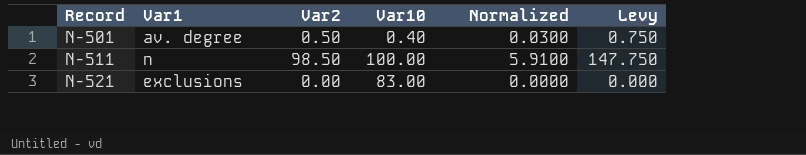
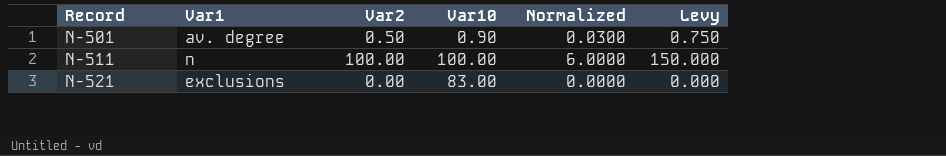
N-501 | Var10: 0.40 -> 0.90
N-511 | Var2: 98.50 -> 100.00
N-511 | Normalized: 5.9100 -> 6.0000
N-511 | Levy: 147.750 -> 150.000

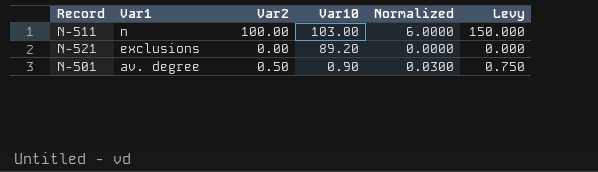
row order: Record ascending -> Var1 descending
N-511 | Var10: 100.00 -> 103.00
N-521 | Var10: 83.00 -> 89.20

